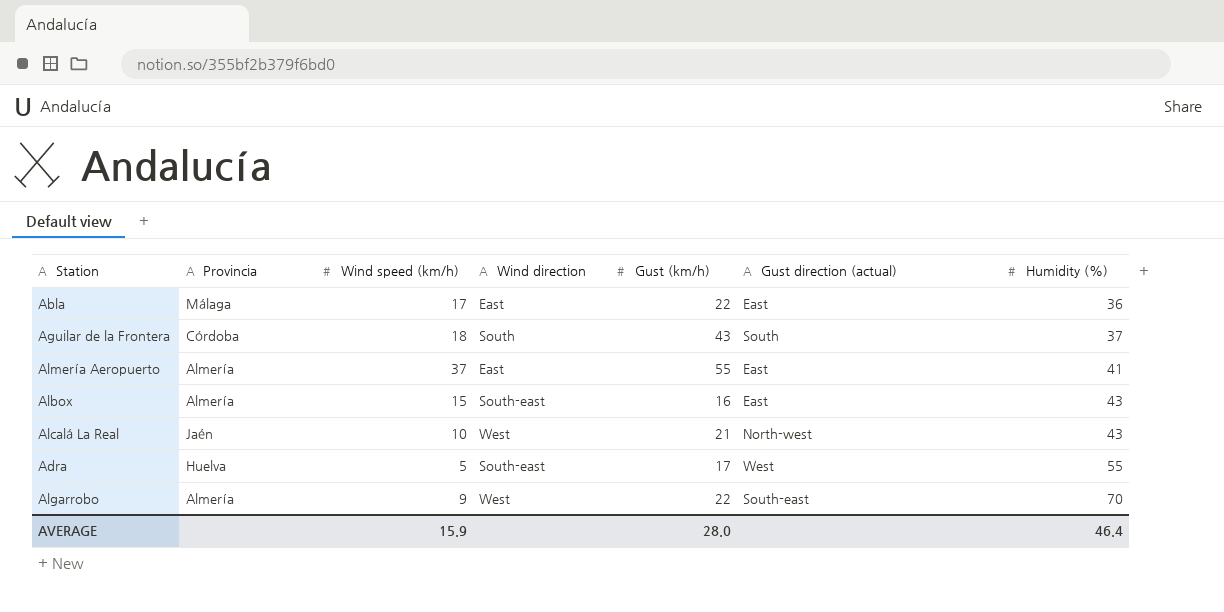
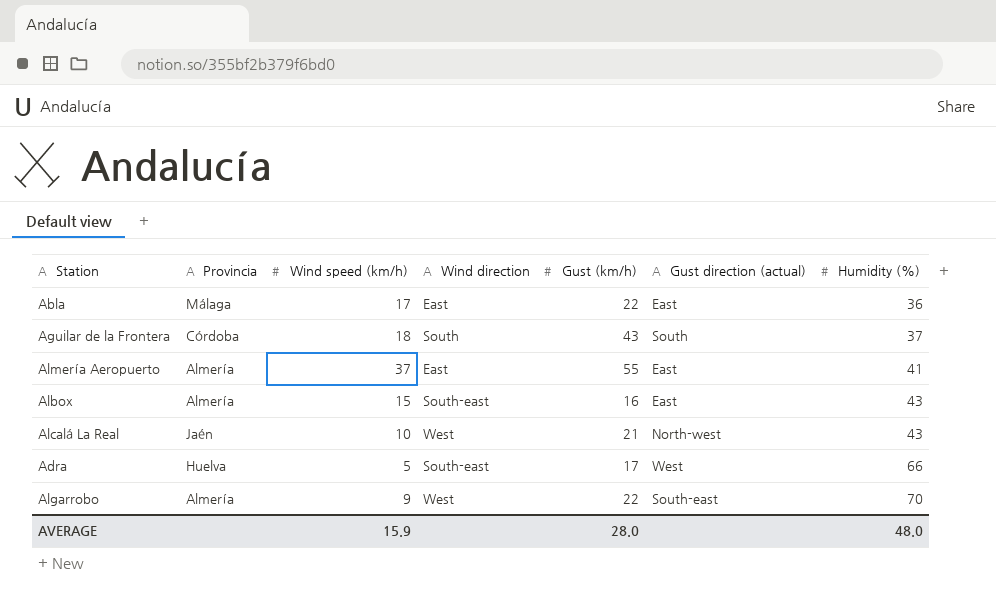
Adra | Humidity (%): 55 -> 66
AVERAGE | Humidity (%): 46.4 -> 48.0

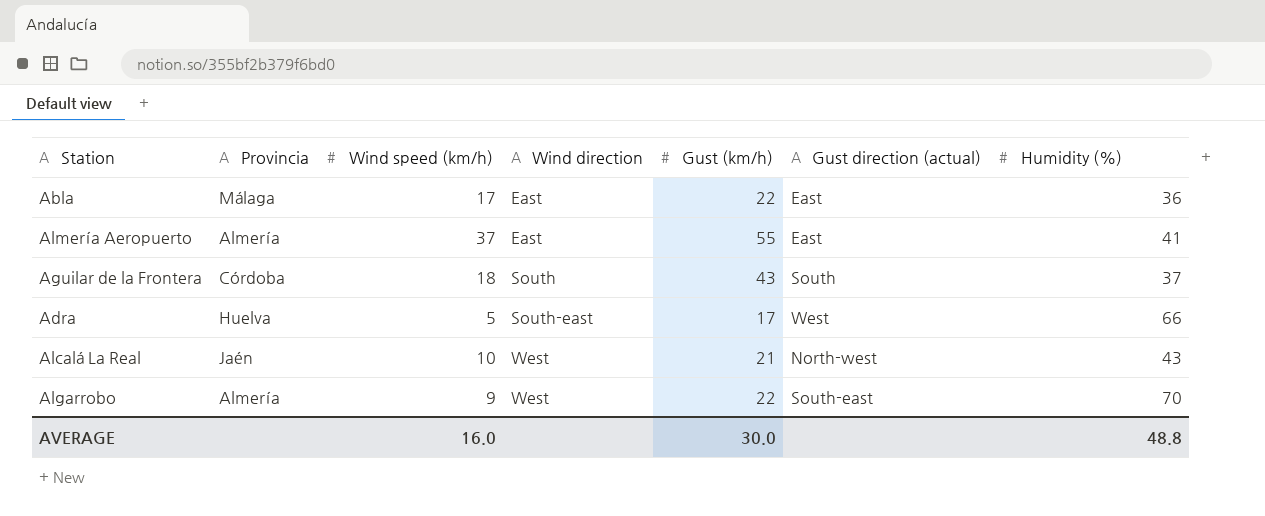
row order: Humidity (%) ascending -> Wind direction ascending
row Albox: Almería | 15 | South-east | 16 | East | 43 -> none
AVERAGE | Wind speed (km/h): 15.9 -> 16.0
AVERAGE | Gust (km/h): 28.0 -> 30.0
AVERAGE | Humidity (%): 48.0 -> 48.8

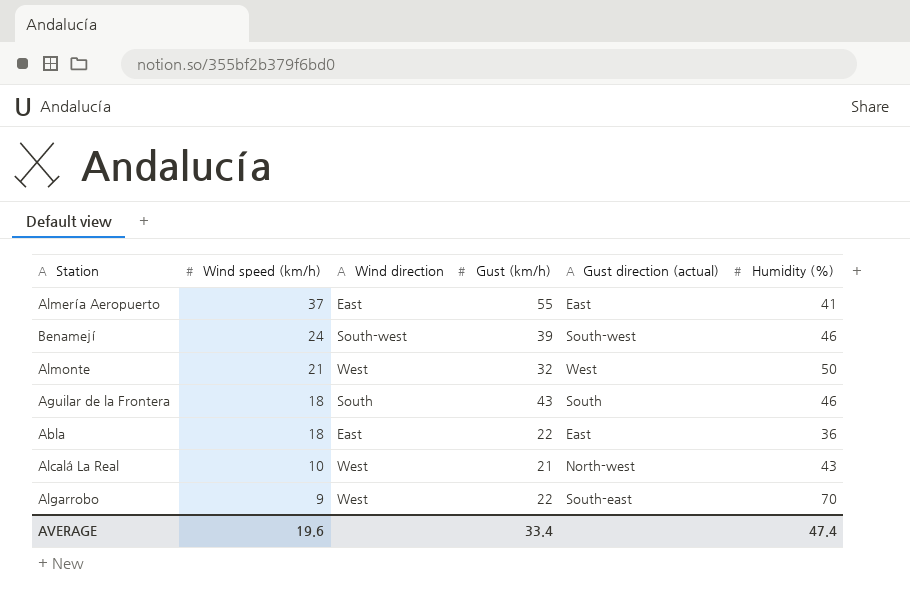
row order: Wind direction ascending -> Wind speed (km/h) descending
column Provincia | position: 2 -> none
row Adra: Huelva | 5 | South-east | 17 | West | 66 -> none
row Benamejí: none -> 24 | South-west | 39 | South-west | 46
row Almonte: none -> 21 | West | 32 | West | 50
Aguilar de la Frontera | Humidity (%): 37 -> 46
Abla | Wind speed (km/h): 17 -> 18
AVERAGE | Wind speed (km/h): 16.0 -> 19.6
AVERAGE | Gust (km/h): 30.0 -> 33.4
AVERAGE | Humidity (%): 48.8 -> 47.4

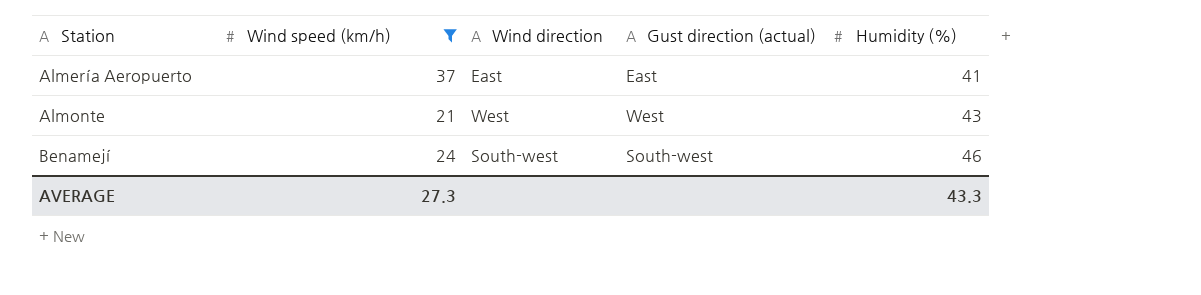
filter: none -> Wind speed (km/h) >= 21
row order: Wind speed (km/h) descending -> Station ascending
column Gust (km/h) | position: 4 -> none
Almonte | Humidity (%): 50 -> 43
AVERAGE | Wind speed (km/h): 19.6 -> 27.3
AVERAGE | Humidity (%): 47.4 -> 43.3

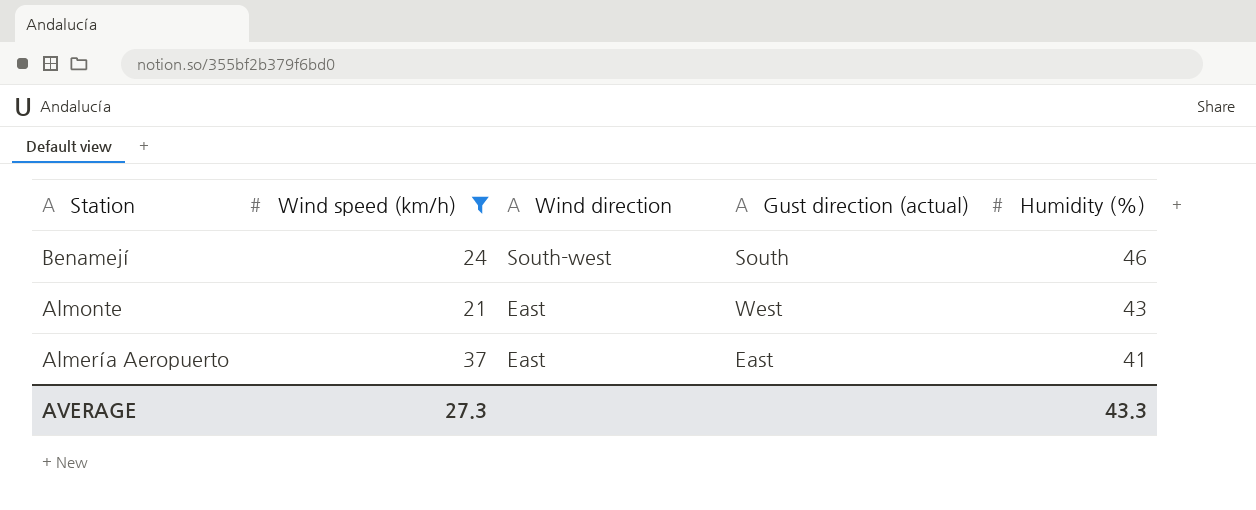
row order: Station ascending -> Station descending
Benamejí | Gust direction (actual): South-west -> South
Almonte | Wind direction: West -> East

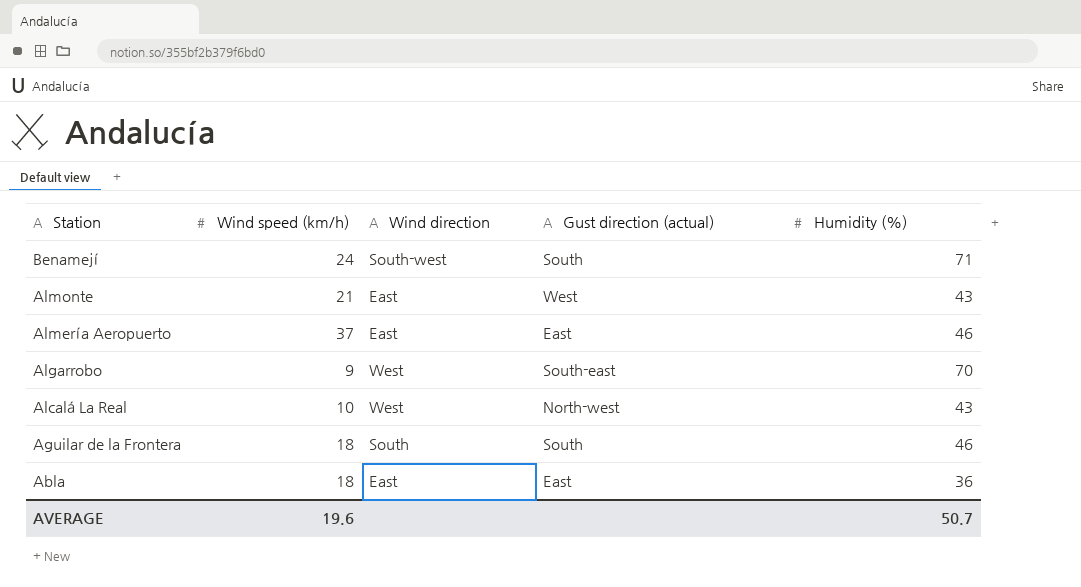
filter: Wind speed (km/h) >= 21 -> none
Benamejí | Humidity (%): 46 -> 71
Almería Aeropuerto | Humidity (%): 41 -> 46
AVERAGE | Wind speed (km/h): 27.3 -> 19.6
AVERAGE | Humidity (%): 43.3 -> 50.7

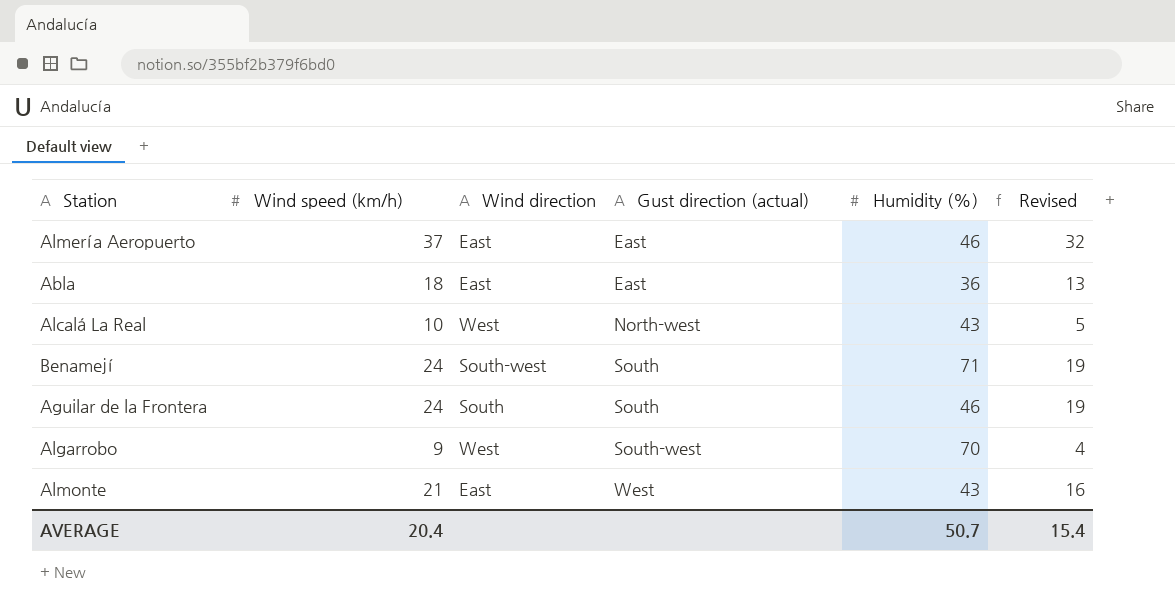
row order: Station descending -> Gust direction (actual) ascending
column Revised | formula: none -> [Wind speed (km/h)] - 5
Aguilar de la Frontera | Wind speed (km/h): 18 -> 24
Algarrobo | Gust direction (actual): South-east -> South-west
AVERAGE | Wind speed (km/h): 19.6 -> 20.4

